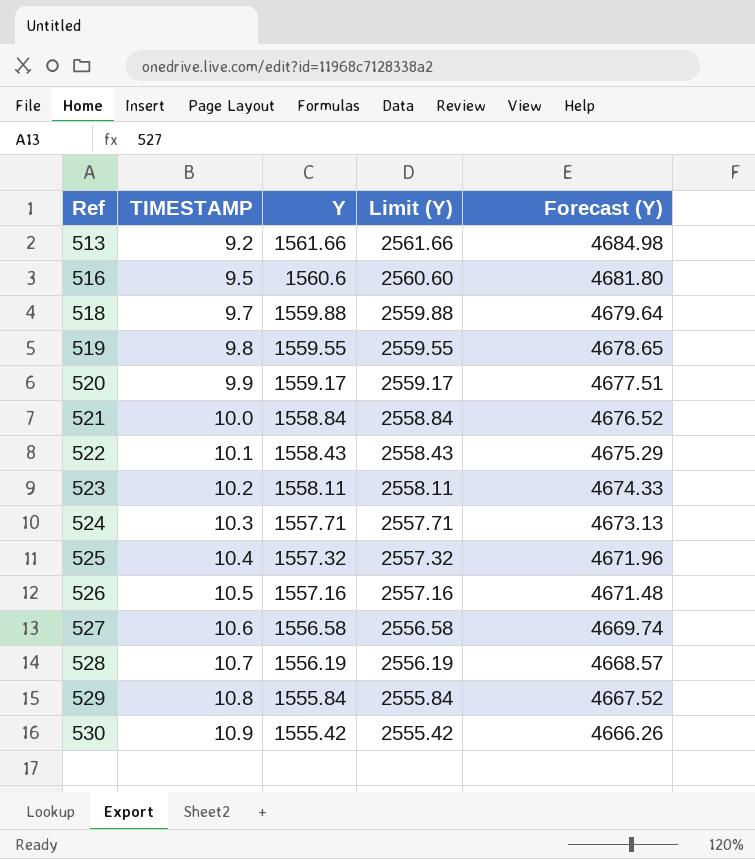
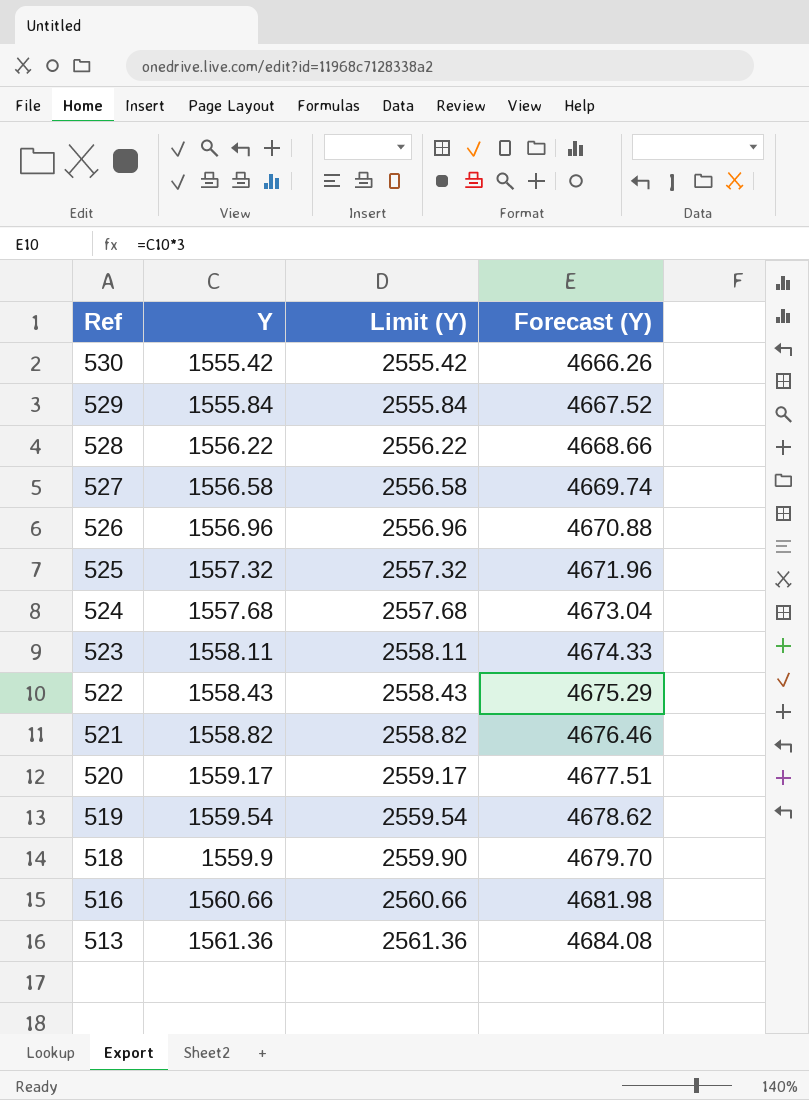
row order: Ref ascending -> Ref descending
column TIMESTAMP | position: 2 -> none
528 | Y: 1556.19 -> 1556.22
528 | Limit (Y): 2556.19 -> 2556.22
528 | Forecast (Y): 4668.57 -> 4668.66
526 | Y: 1557.16 -> 1556.96
526 | Limit (Y): 2557.16 -> 2556.96
526 | Forecast (Y): 4671.48 -> 4670.88
524 | Y: 1557.71 -> 1557.68
524 | Limit (Y): 2557.71 -> 2557.68
524 | Forecast (Y): 4673.13 -> 4673.04
521 | Y: 1558.84 -> 1558.82
521 | Limit (Y): 2558.84 -> 2558.82
521 | Forecast (Y): 4676.52 -> 4676.46
519 | Y: 1559.55 -> 1559.54
519 | Limit (Y): 2559.55 -> 2559.54
519 | Forecast (Y): 4678.65 -> 4678.62
518 | Y: 1559.88 -> 1559.9
518 | Limit (Y): 2559.88 -> 2559.90
518 | Forecast (Y): 4679.64 -> 4679.70
516 | Y: 1560.6 -> 1560.66
516 | Limit (Y): 2560.60 -> 2560.66
516 | Forecast (Y): 4681.80 -> 4681.98
513 | Y: 1561.66 -> 1561.36
513 | Limit (Y): 2561.66 -> 2561.36
513 | Forecast (Y): 4684.98 -> 4684.08

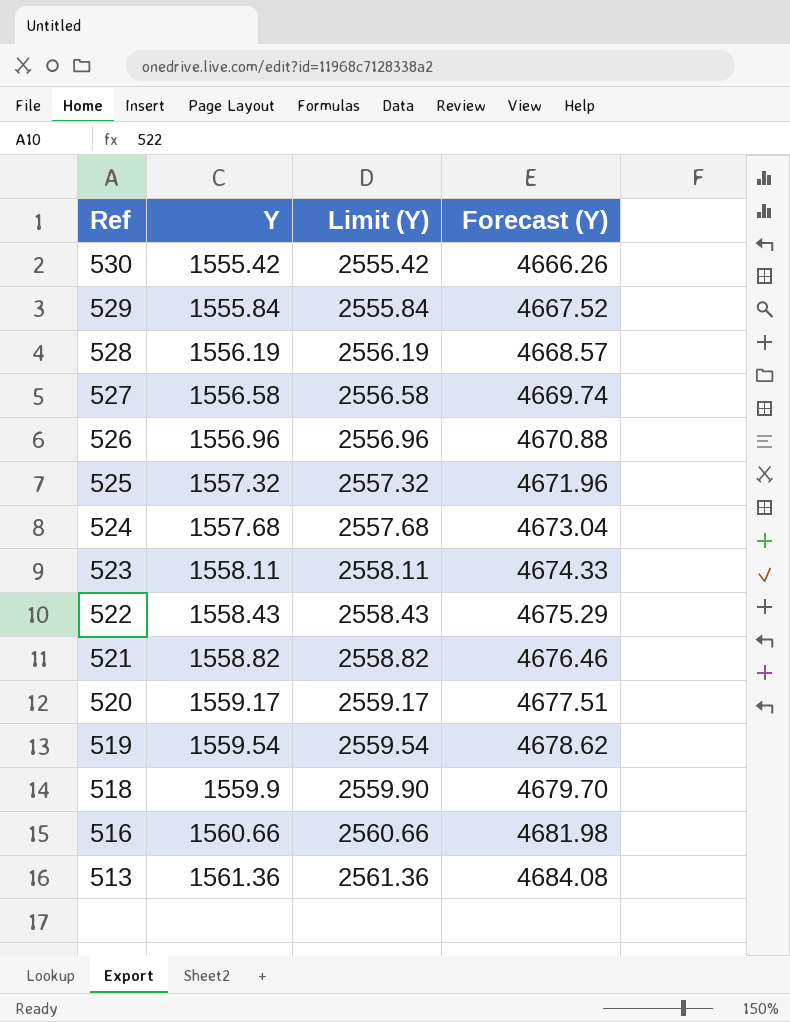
528 | Y: 1556.22 -> 1556.19
528 | Limit (Y): 2556.22 -> 2556.19
528 | Forecast (Y): 4668.66 -> 4668.57

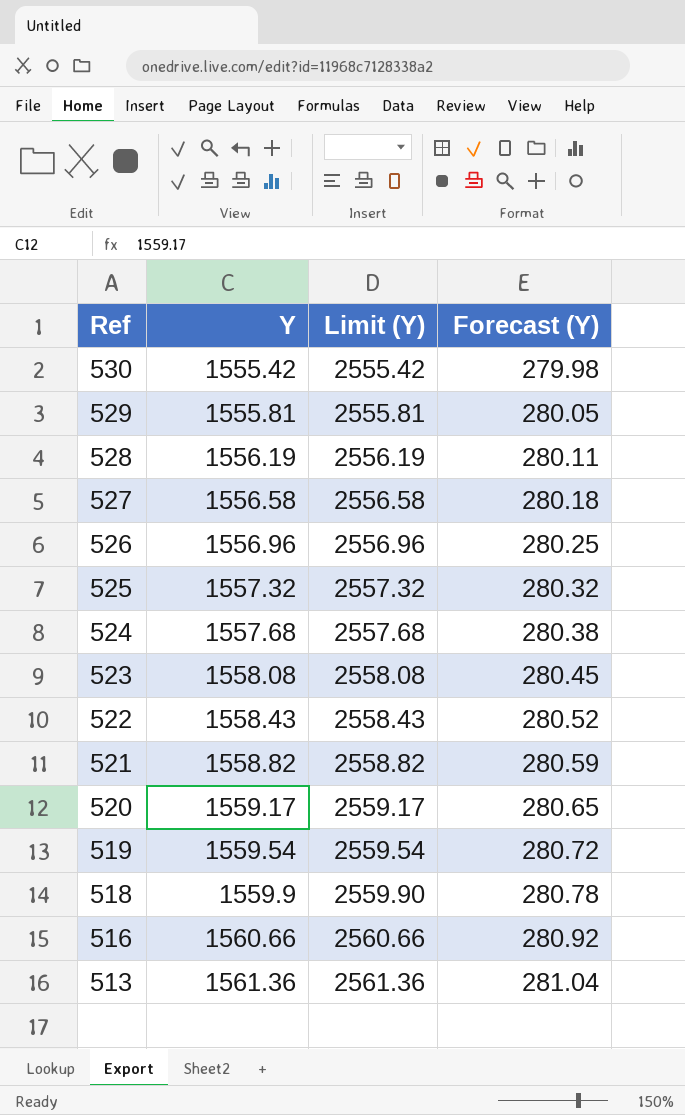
column Forecast (Y) | formula: [Y] * 3 -> [Y] * 0.18
529 | Y: 1555.84 -> 1555.81
529 | Limit (Y): 2555.84 -> 2555.81
523 | Y: 1558.11 -> 1558.08
523 | Limit (Y): 2558.11 -> 2558.08

